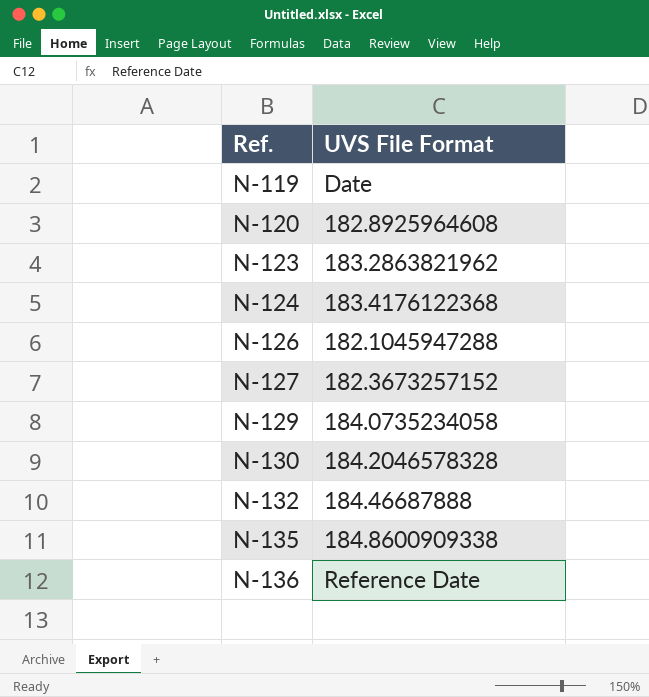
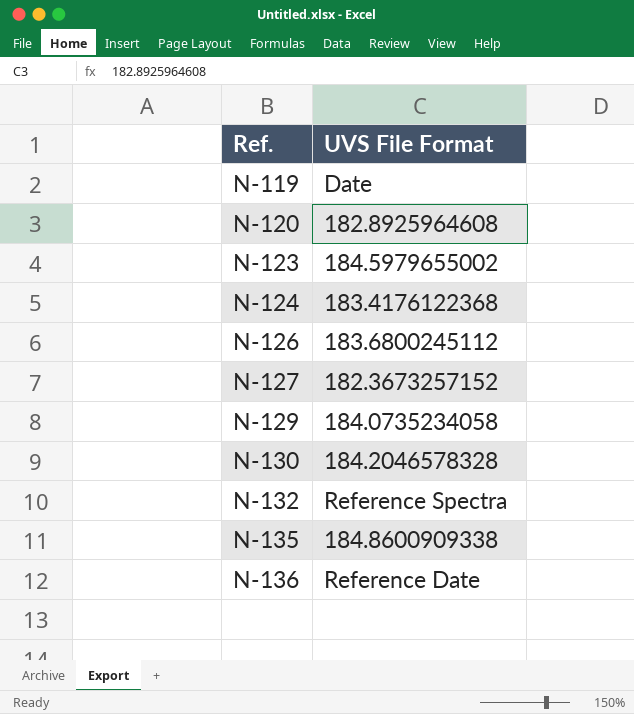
N-123 | UVS File Format: 183.2863821962 -> 184.5979655002
N-126 | UVS File Format: 182.1045947288 -> 183.6800245112
N-132 | UVS File Format: 184.46687888 -> Reference Spectra

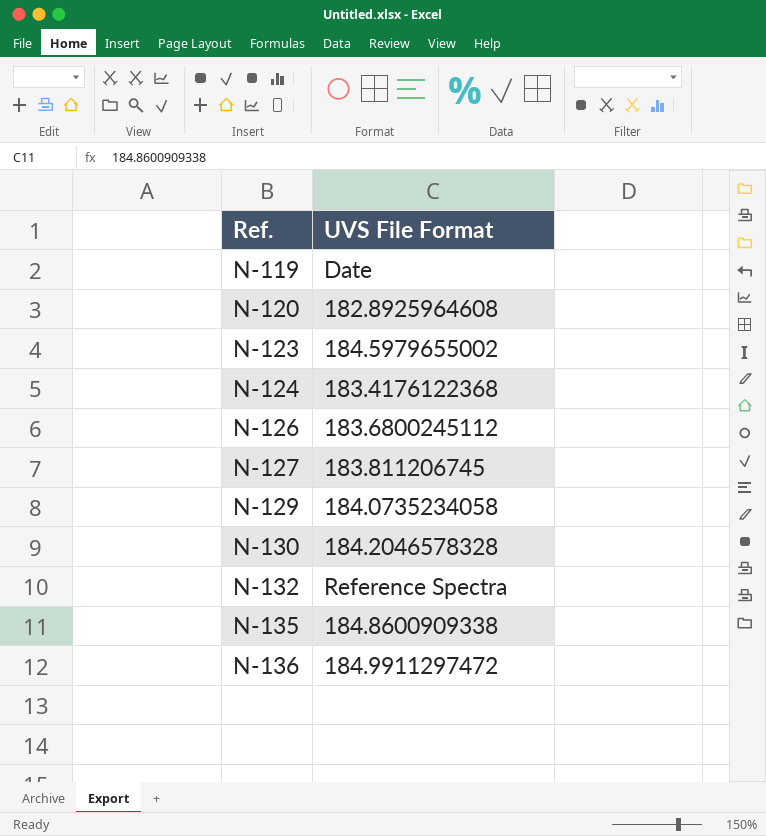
N-127 | UVS File Format: 182.3673257152 -> 183.811206745
N-136 | UVS File Format: Reference Date -> 184.9911297472

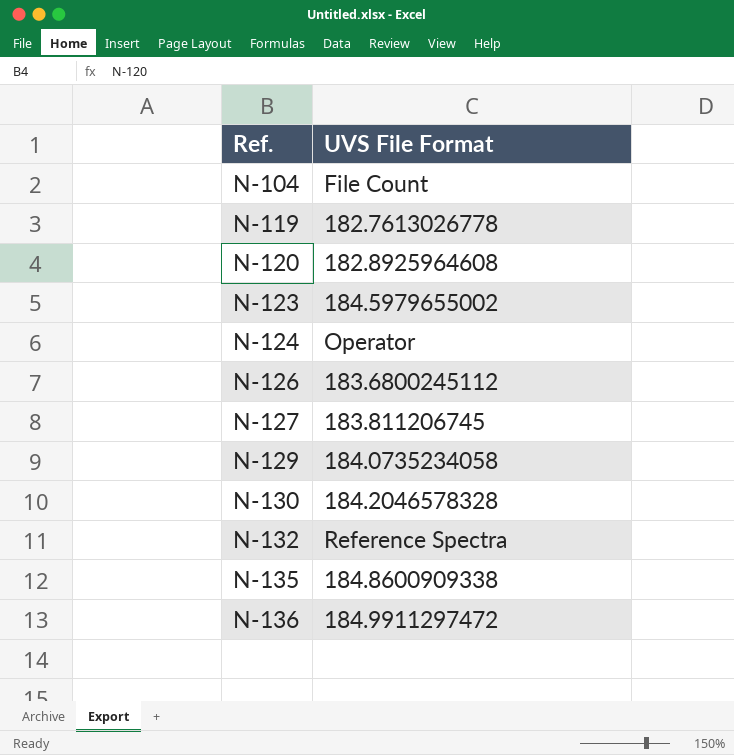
row N-104: none -> File Count
N-119 | UVS File Format: Date -> 182.7613026778
N-124 | UVS File Format: 183.4176122368 -> Operator

